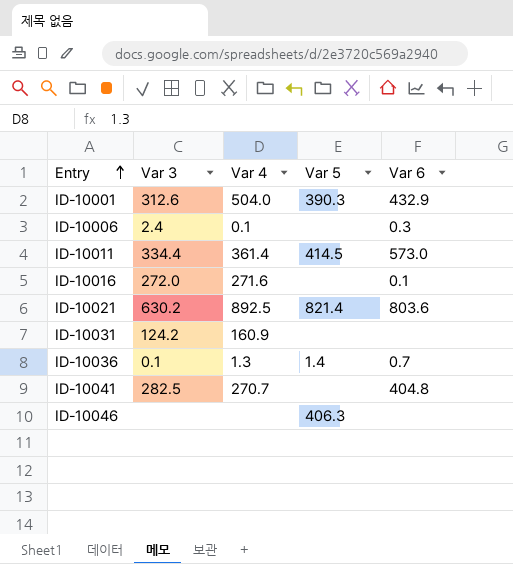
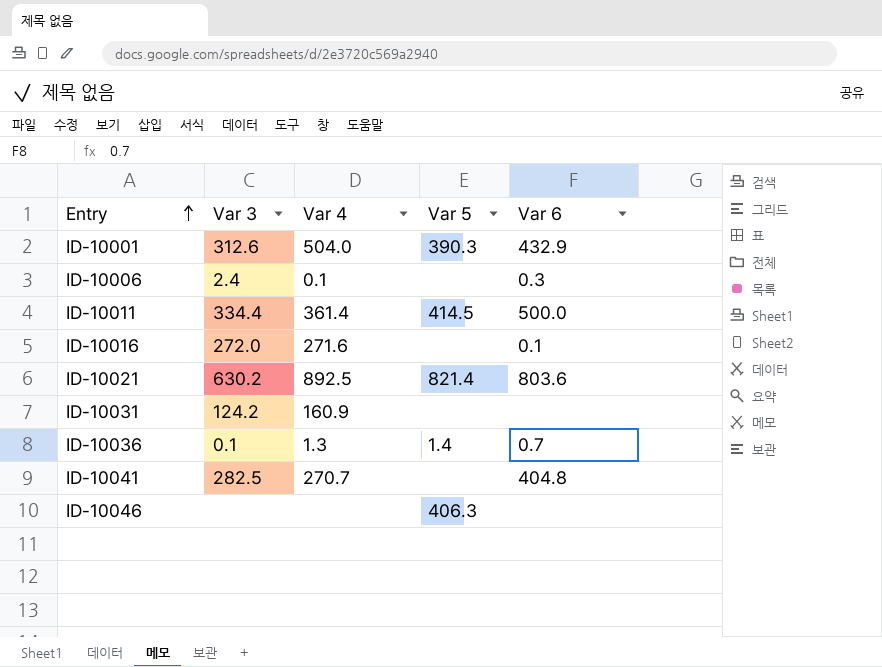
ID-10011 | Var 6: 573.0 -> 500.0

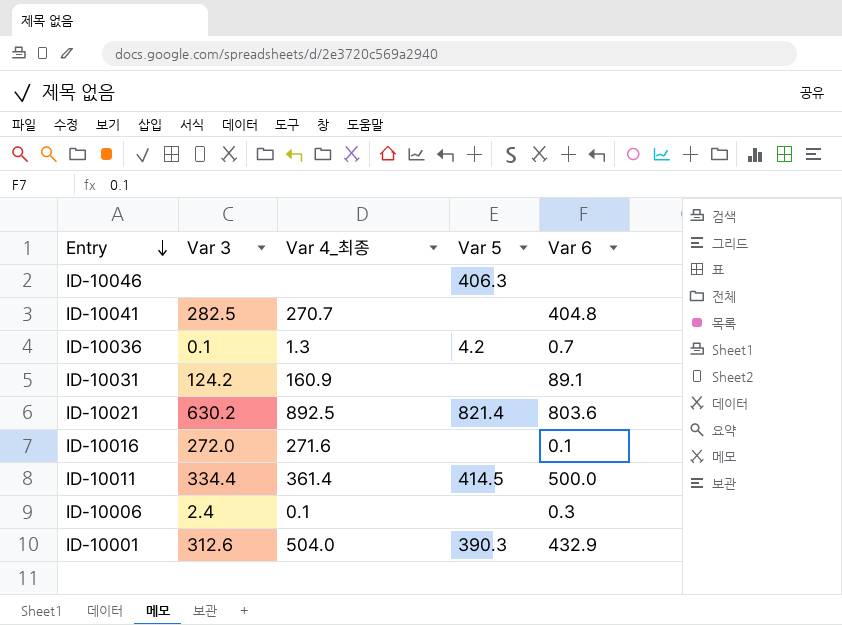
row order: Entry ascending -> Entry descending
column name: Var 4 -> Var 4_최종
ID-10036 | Var 5: 1.4 -> 4.2
ID-10031 | Var 6: none -> 89.1

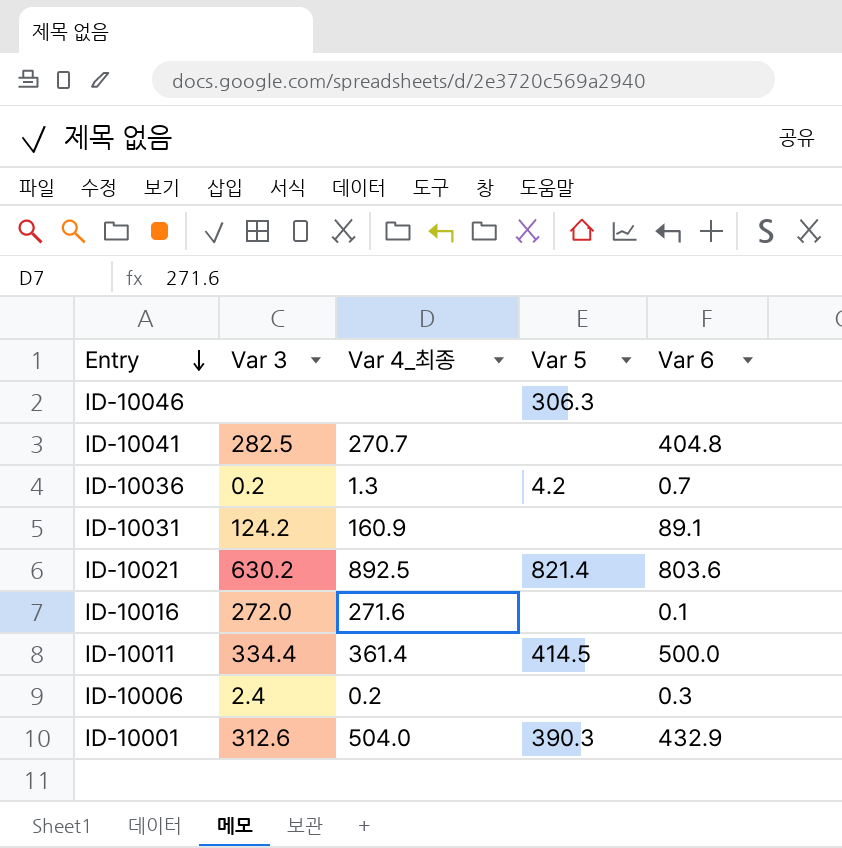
ID-10046 | Var 5: 406.3 -> 306.3
ID-10036 | Var 3: 0.1 -> 0.2
ID-10006 | Var 4_최종: 0.1 -> 0.2

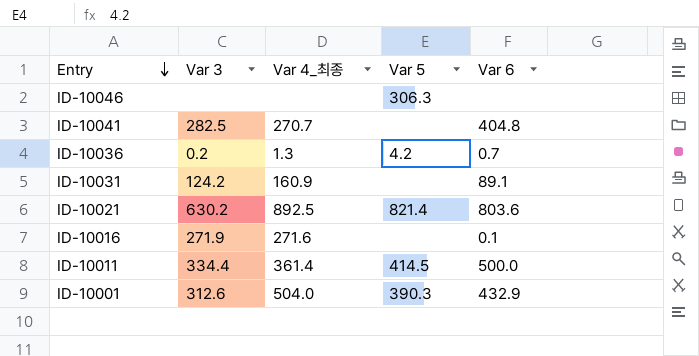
row ID-10006: 2.4 | 0.2 | none | 0.3 -> none
ID-10016 | Var 3: 272.0 -> 271.9

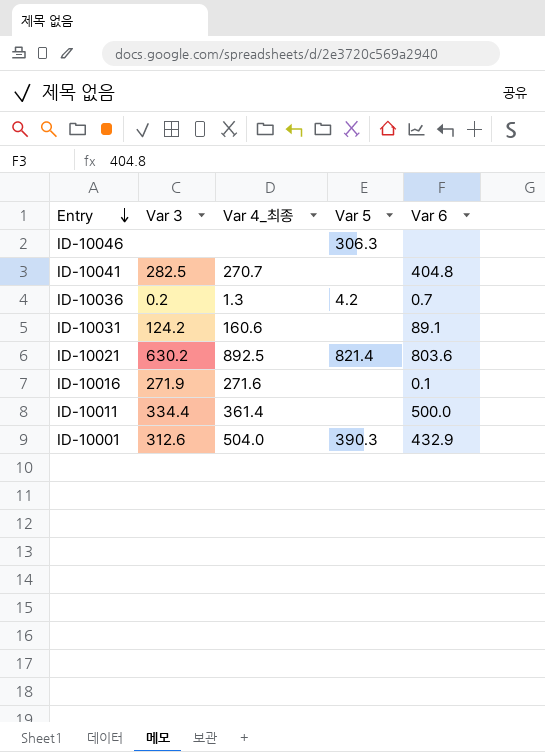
ID-10031 | Var 4_최종: 160.9 -> 160.6
ID-10011 | Var 5: 414.5 -> none

